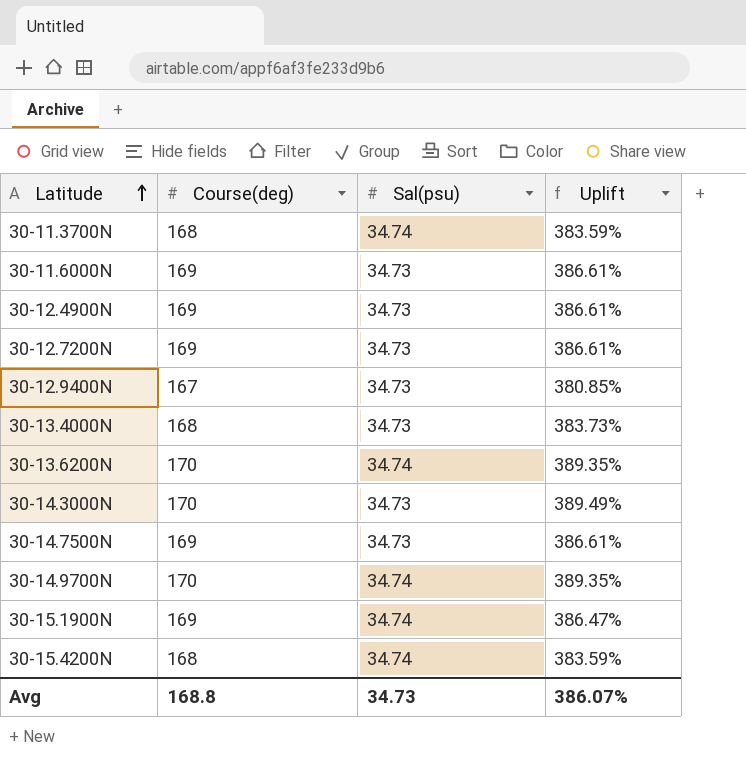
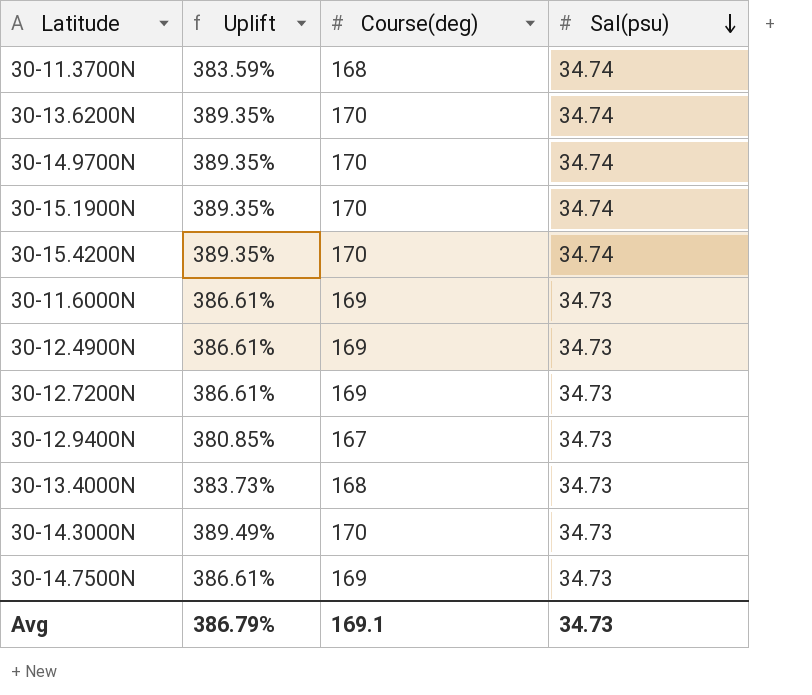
row order: Latitude ascending -> Sal(psu) descending
column Uplift | position: 4 -> 2
30-15.1900N | Uplift: 386.47% -> 389.35%
30-15.1900N | Course(deg): 169 -> 170
30-15.4200N | Uplift: 383.59% -> 389.35%
30-15.4200N | Course(deg): 168 -> 170
Avg | Uplift: 386.07% -> 386.79%
Avg | Course(deg): 168.8 -> 169.1

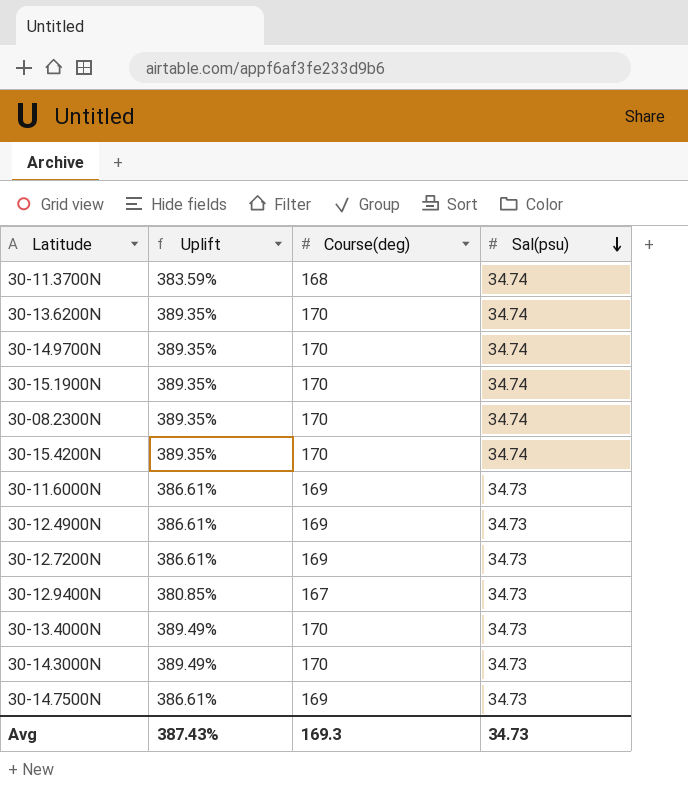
row 30-08.2300N: none -> 389.35% | 170 | 34.74
30-13.4000N | Uplift: 383.73% -> 389.49%
30-13.4000N | Course(deg): 168 -> 170
Avg | Uplift: 386.79% -> 387.43%
Avg | Course(deg): 169.1 -> 169.3

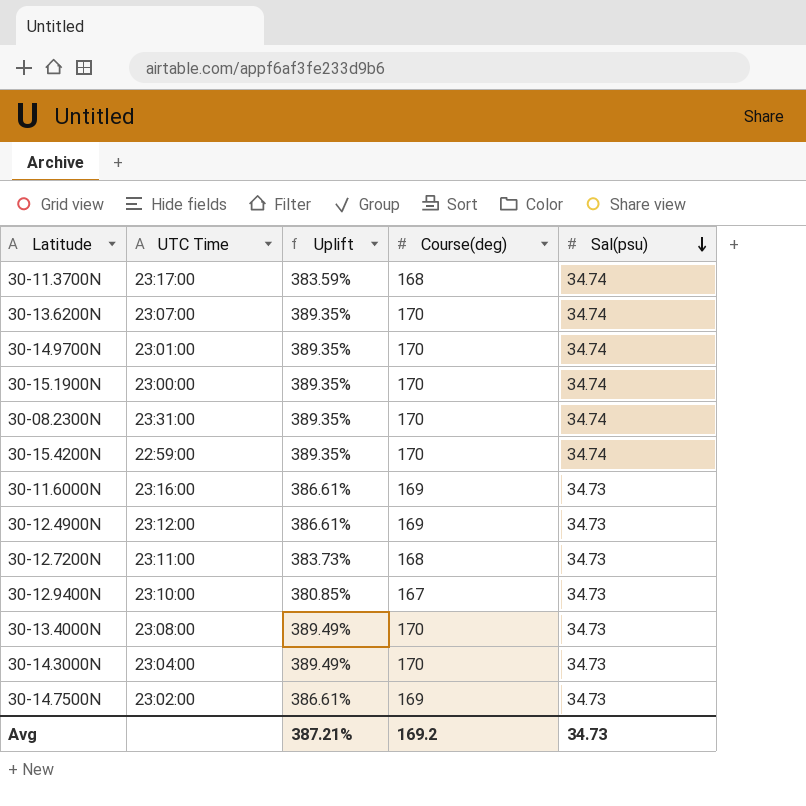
column UTC Time | position: none -> 2
30-12.7200N | Uplift: 386.61% -> 383.73%
30-12.7200N | Course(deg): 169 -> 168
Avg | Uplift: 387.43% -> 387.21%
Avg | Course(deg): 169.3 -> 169.2

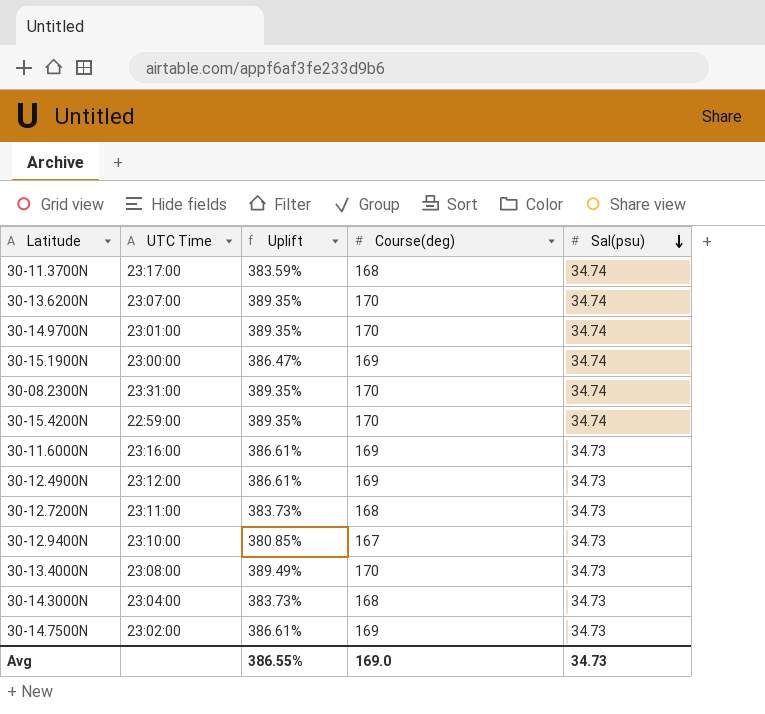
30-15.1900N | Uplift: 389.35% -> 386.47%
30-15.1900N | Course(deg): 170 -> 169
30-14.3000N | Uplift: 389.49% -> 383.73%
30-14.3000N | Course(deg): 170 -> 168
Avg | Uplift: 387.21% -> 386.55%
Avg | Course(deg): 169.2 -> 169.0

